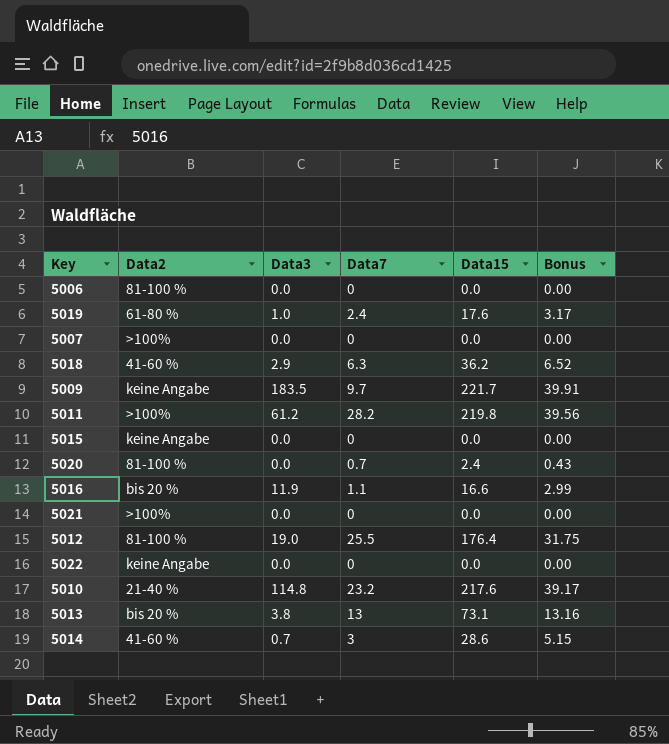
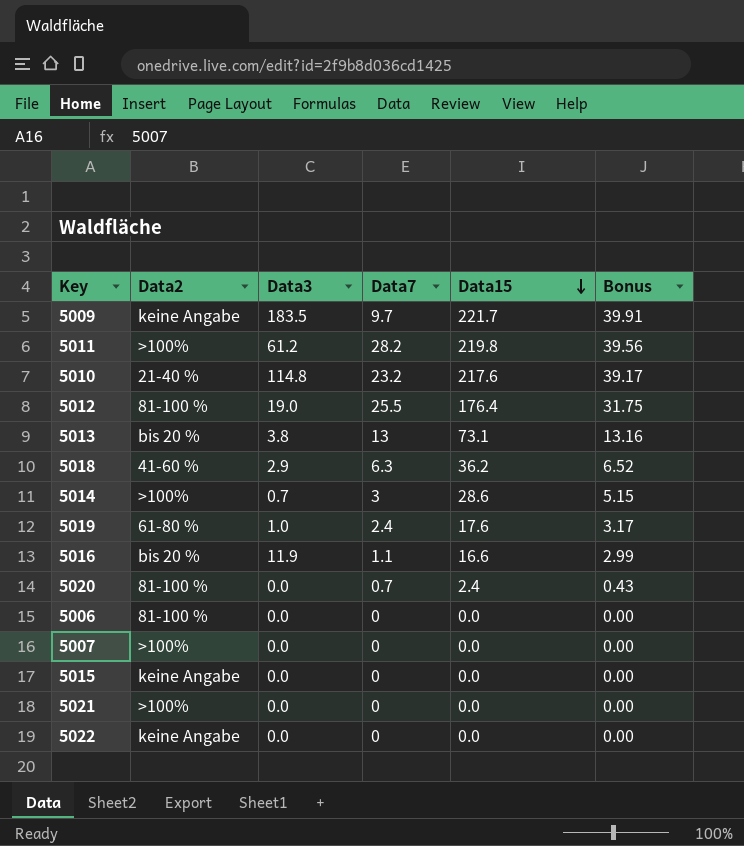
row order: none -> Data15 descending
5014 | Data2: 41-60 % -> >100%

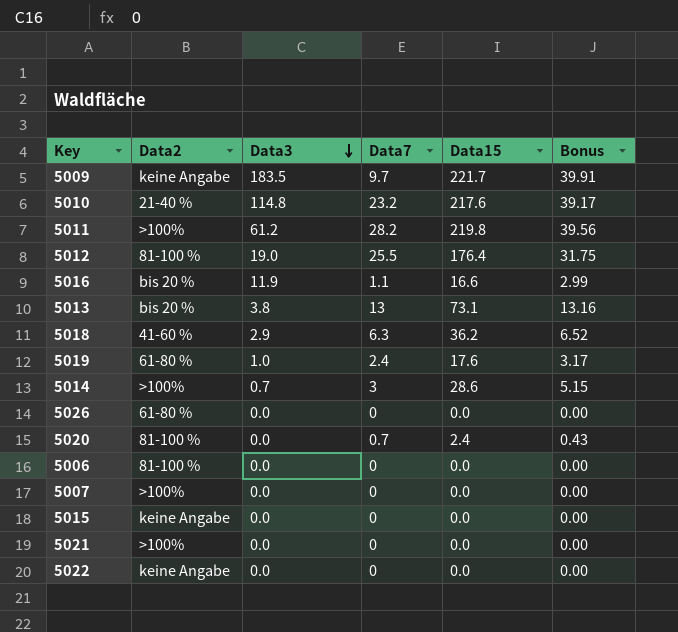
row order: Data15 descending -> Data3 descending
row 5026: none -> 61-80 % | 0.0 | 0 | 0.0 | 0.00

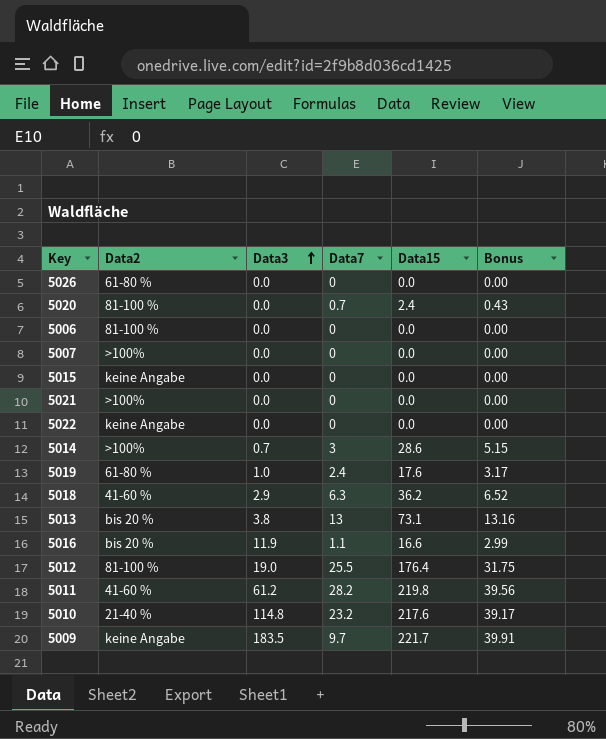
row order: Data3 descending -> Data3 ascending
5011 | Data2: >100% -> 41-60 %

